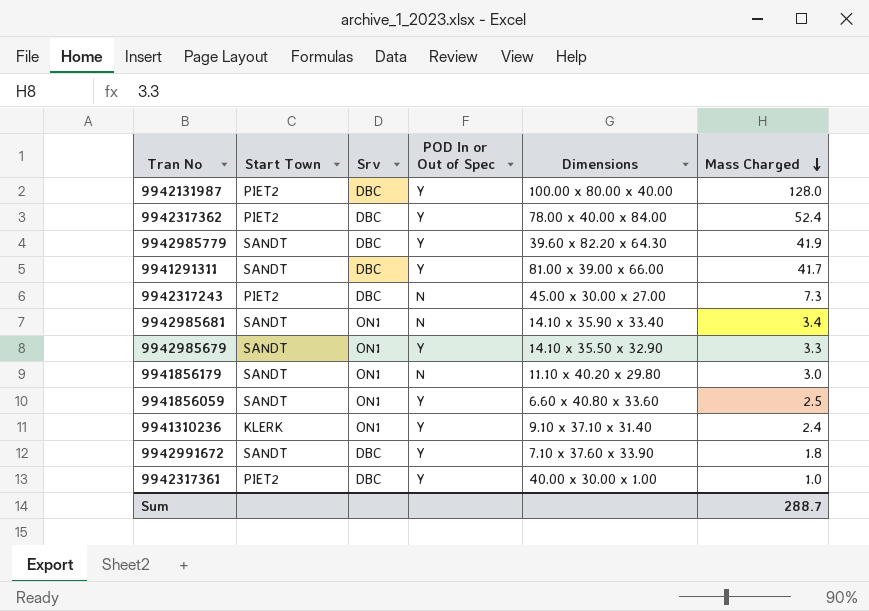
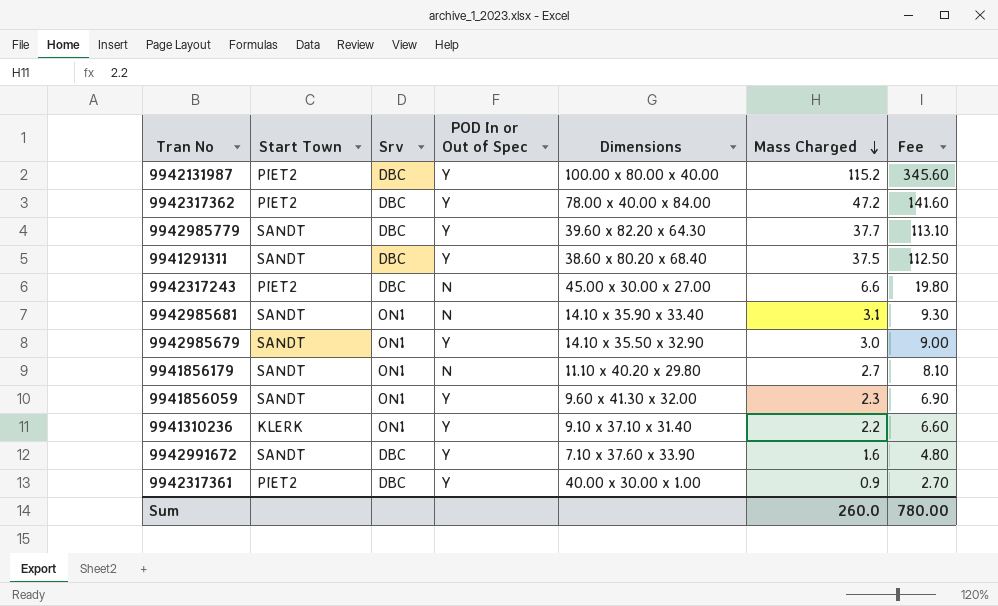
column Fee | formula: none -> [Mass Charged] * 3
9942131987 | Mass Charged: 128.0 -> 115.2
9942317362 | Mass Charged: 52.4 -> 47.2
9942985779 | Mass Charged: 41.9 -> 37.7
9941291311 | Dimensions: 81.00 x 39.00 x 66.00 -> 38.60 x 80.20 x 68.40
9941291311 | Mass Charged: 41.7 -> 37.5
9942317243 | Mass Charged: 7.3 -> 6.6
9942985681 | Mass Charged: 3.4 -> 3.1
9942985679 | Mass Charged: 3.3 -> 3.0
9941856179 | Mass Charged: 3.0 -> 2.7
9941856059 | Dimensions: 6.60 x 40.80 x 33.60 -> 9.60 x 41.30 x 32.00
9941856059 | Mass Charged: 2.5 -> 2.3
9941310236 | Mass Charged: 2.4 -> 2.2
9942991672 | Mass Charged: 1.8 -> 1.6
9942317361 | Mass Charged: 1.0 -> 0.9
Sum | Mass Charged: 288.7 -> 260.0

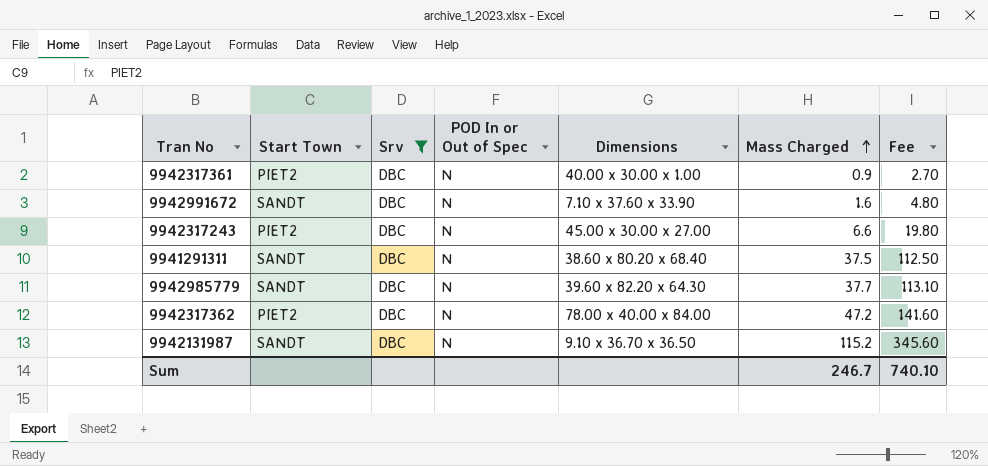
filter: none -> Srv = DBC
row order: Mass Charged descending -> Mass Charged ascending
9942317361 | POD In or Out of Spec: Y -> N
9942991672 | POD In or Out of Spec: Y -> N
9941291311 | POD In or Out of Spec: Y -> N
9942985779 | POD In or Out of Spec: Y -> N
9942317362 | POD In or Out of Spec: Y -> N
9942131987 | Start Town: PIET2 -> SANDT
9942131987 | POD In or Out of Spec: Y -> N
9942131987 | Dimensions: 100.00 x 80.00 x 40.00 -> 9.10 x 36.70 x 36.50
Sum | Mass Charged: 260.0 -> 246.7
Sum | Fee: 780.00 -> 740.10

